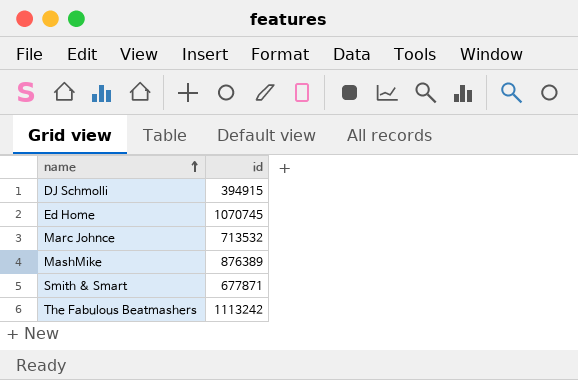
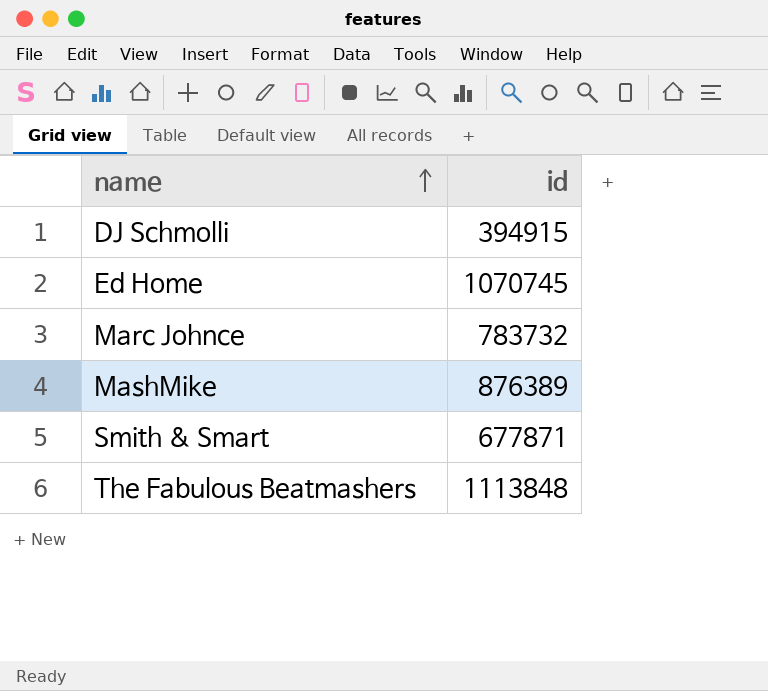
Marc Johnce | id: 713532 -> 783732
The Fabulous Beatmashers | id: 1113242 -> 1113848

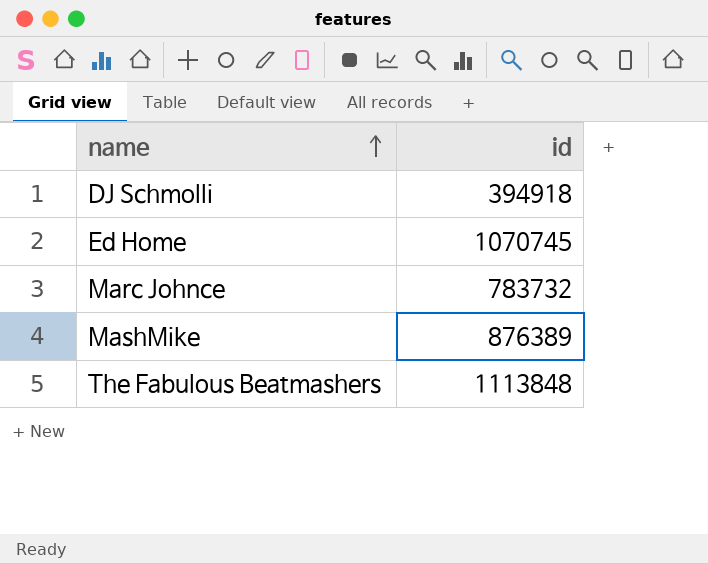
row Smith & Smart: 677871 -> none
DJ Schmolli | id: 394915 -> 394918

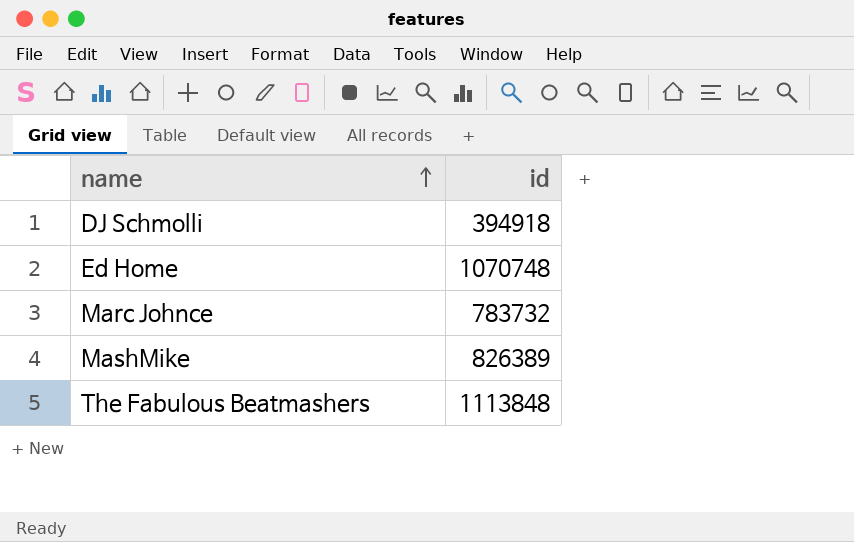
Ed Home | id: 1070745 -> 1070748
MashMike | id: 876389 -> 826389

